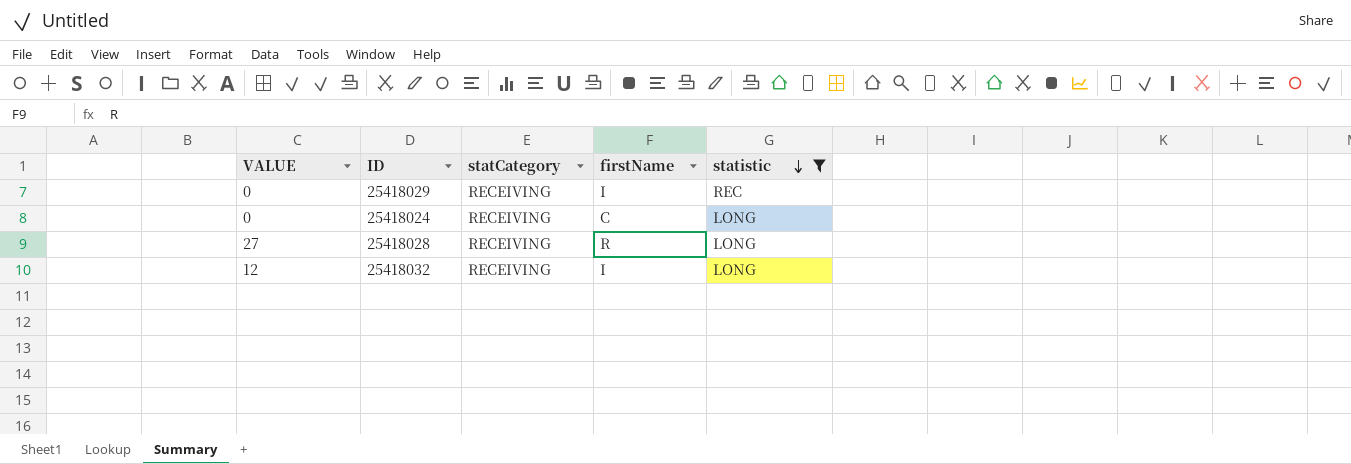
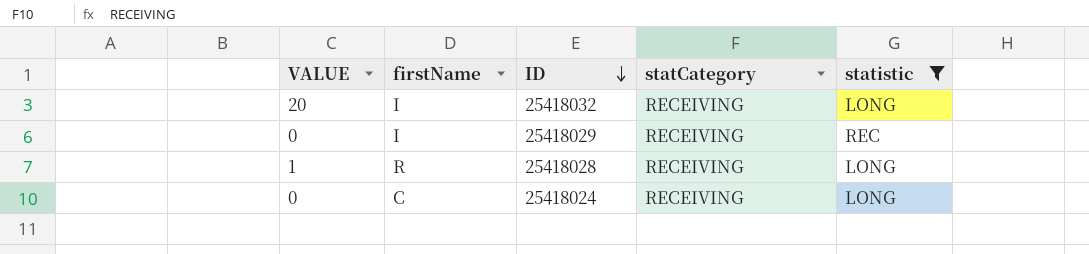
row order: statistic descending -> ID descending
column firstName | position: 4 -> 2
25418032 | VALUE: 12 -> 20
25418028 | VALUE: 27 -> 1

